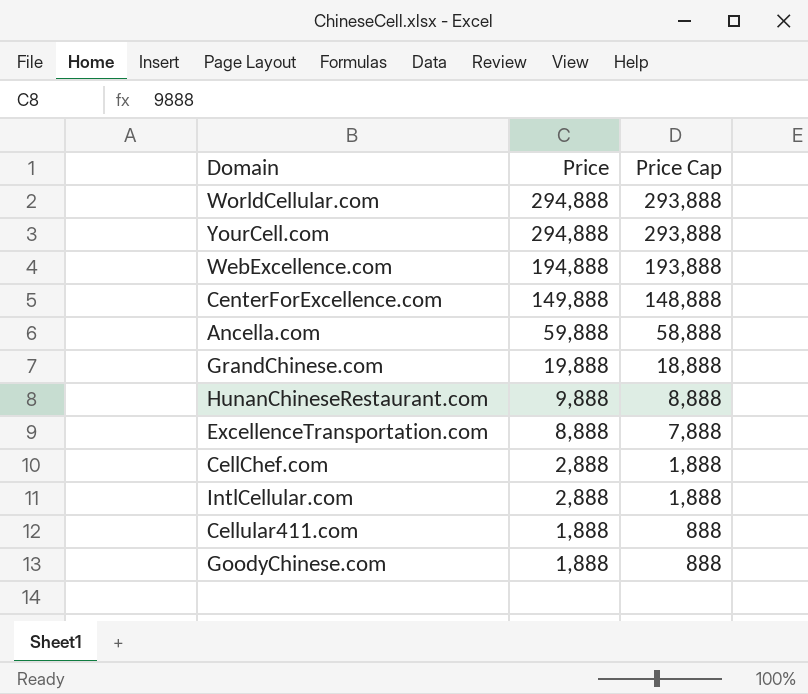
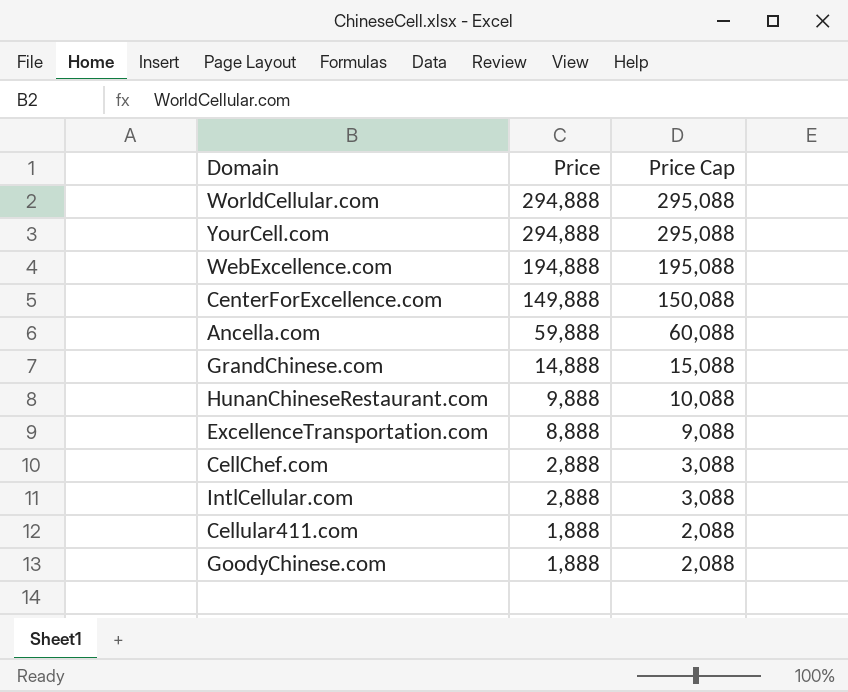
column Price Cap | formula: [Price] - 1000 -> [Price] + 200
GrandChinese.com | Price: 19,888 -> 14,888

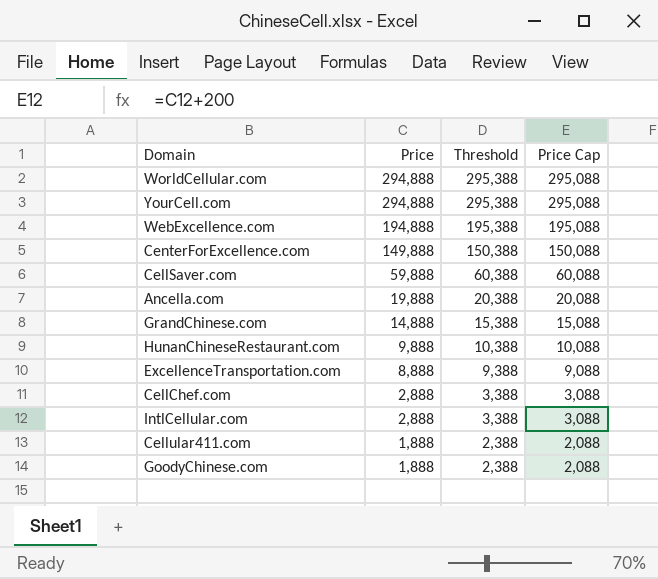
column Threshold | formula: none -> [Price] + 500
row CellSaver.com: none -> 59,888 | 60,388 | 60,088
Ancella.com | Price: 59,888 -> 19,888
Ancella.com | Price Cap: 60,088 -> 20,088

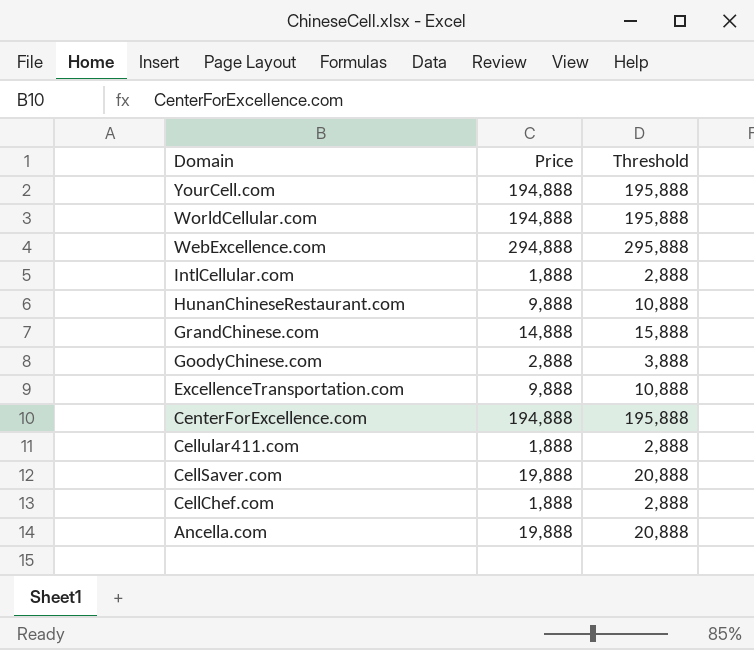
row order: Price descending -> Domain descending
column Price Cap | formula: [Price] + 200 -> none
column Threshold | formula: [Price] + 500 -> [Price] + 1000
YourCell.com | Price: 294,888 -> 194,888
WorldCellular.com | Price: 294,888 -> 194,888
WebExcellence.com | Price: 194,888 -> 294,888
IntlCellular.com | Price: 2,888 -> 1,888
GoodyChinese.com | Price: 1,888 -> 2,888
ExcellenceTransportation.com | Price: 8,888 -> 9,888
CenterForExcellence.com | Price: 149,888 -> 194,888
CellSaver.com | Price: 59,888 -> 19,888
CellChef.com | Price: 2,888 -> 1,888

